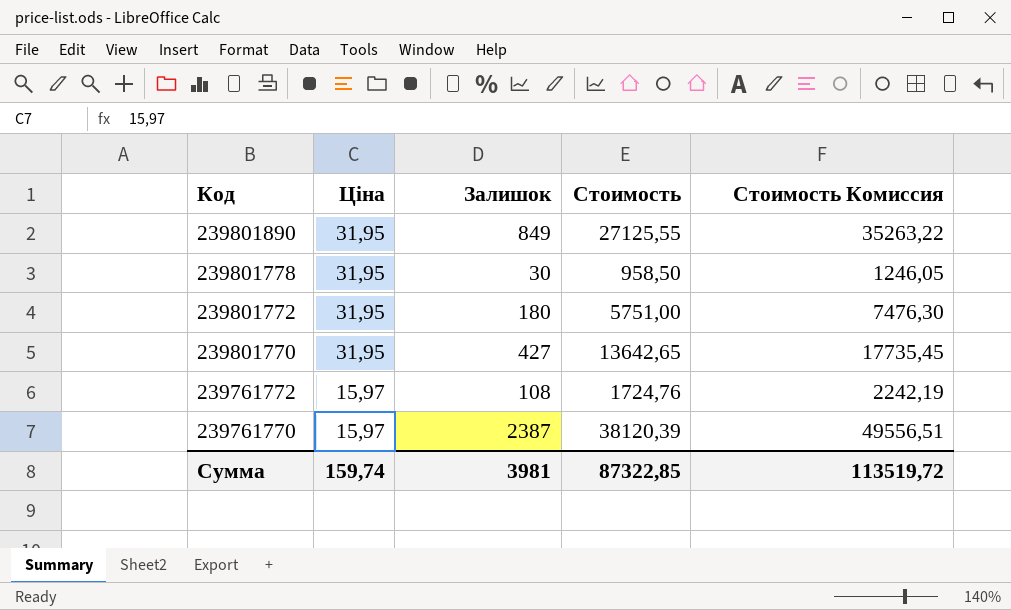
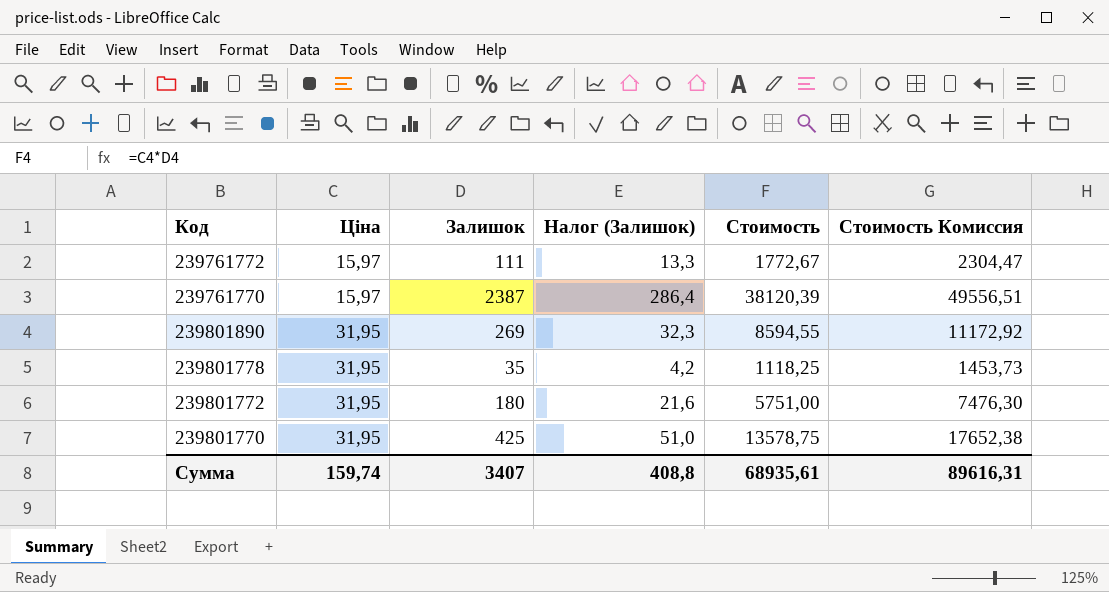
row order: Код descending -> Ціна ascending
column Налог (Залишок) | formula: none -> [Залишок] * 0,12
239761772 | Залишок: 108 -> 111
239761772 | Стоимость: 1724,76 -> 1772,67
239761772 | Стоимость Комиссия: 2242,19 -> 2304,47
239801890 | Залишок: 849 -> 269
239801890 | Стоимость: 27125,55 -> 8594,55
239801890 | Стоимость Комиссия: 35263,22 -> 11172,92
239801778 | Залишок: 30 -> 35
239801778 | Стоимость: 958,50 -> 1118,25
239801778 | Стоимость Комиссия: 1246,05 -> 1453,73
239801770 | Залишок: 427 -> 425
239801770 | Стоимость: 13642,65 -> 13578,75
239801770 | Стоимость Комиссия: 17735,45 -> 17652,38
Сумма | Залишок: 3981 -> 3407
Сумма | Стоимость: 87322,85 -> 68935,61
Сумма | Стоимость Комиссия: 113519,72 -> 89616,31

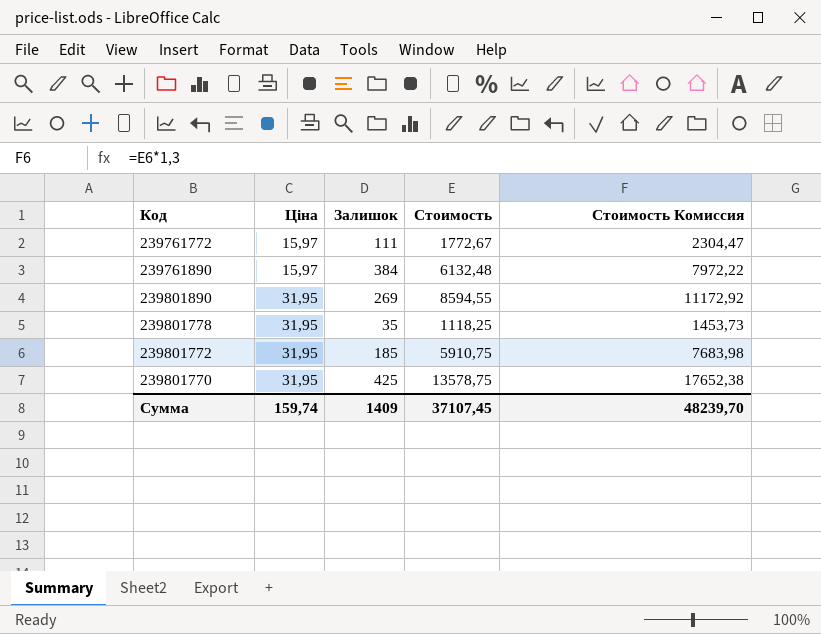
column Налог (Залишок) | formula: [Залишок] * 0,12 -> none
row 239761770: 15,97 | 2387 | 286,4 | 38120,39 | 49556,51 -> none
row 239761890: none -> 15,97 | 384 | 6132,48 | 7972,22
239801772 | Залишок: 180 -> 185
239801772 | Стоимость: 5751,00 -> 5910,75
239801772 | Стоимость Комиссия: 7476,30 -> 7683,98
Сумма | Залишок: 3407 -> 1409
Сумма | Стоимость: 68935,61 -> 37107,45
Сумма | Стоимость Комиссия: 89616,31 -> 48239,70

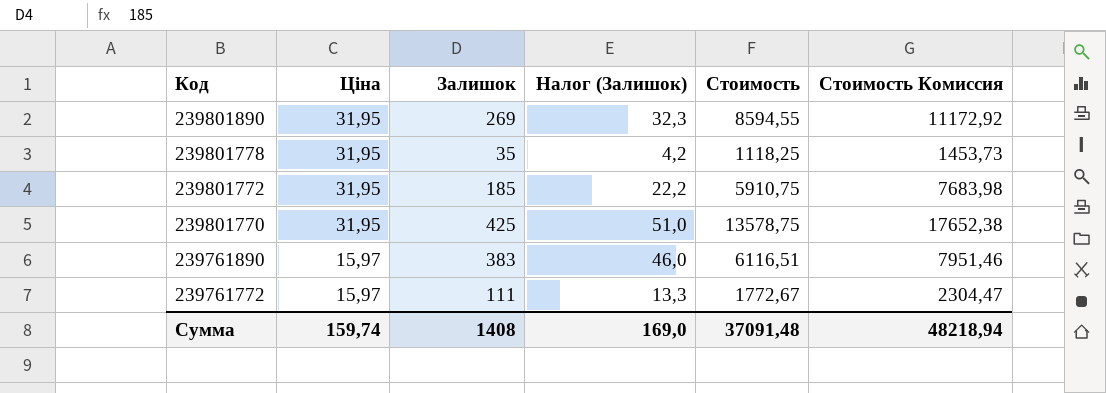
row order: Ціна ascending -> Код descending
column Налог (Залишок) | formula: none -> [Залишок] * 0,12
239761890 | Залишок: 384 -> 383
239761890 | Стоимость: 6132,48 -> 6116,51
239761890 | Стоимость Комиссия: 7972,22 -> 7951,46
Сумма | Залишок: 1409 -> 1408
Сумма | Стоимость: 37107,45 -> 37091,48
Сумма | Стоимость Комиссия: 48239,70 -> 48218,94

